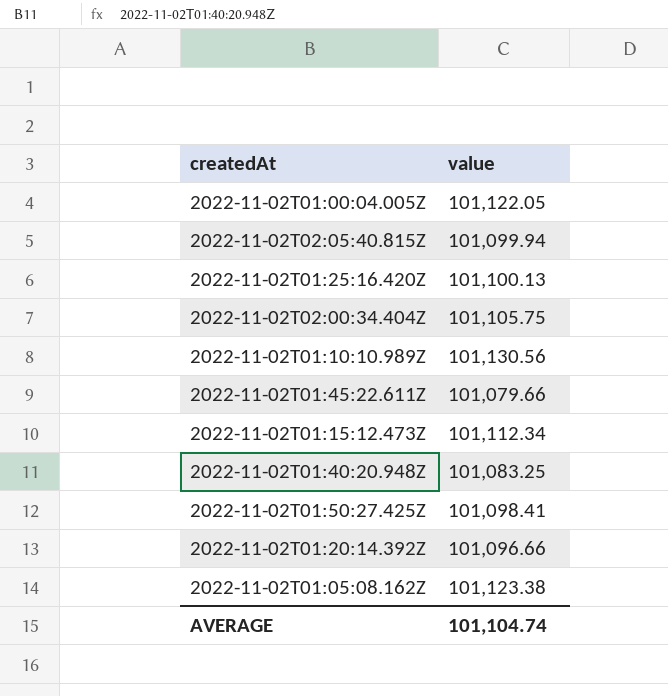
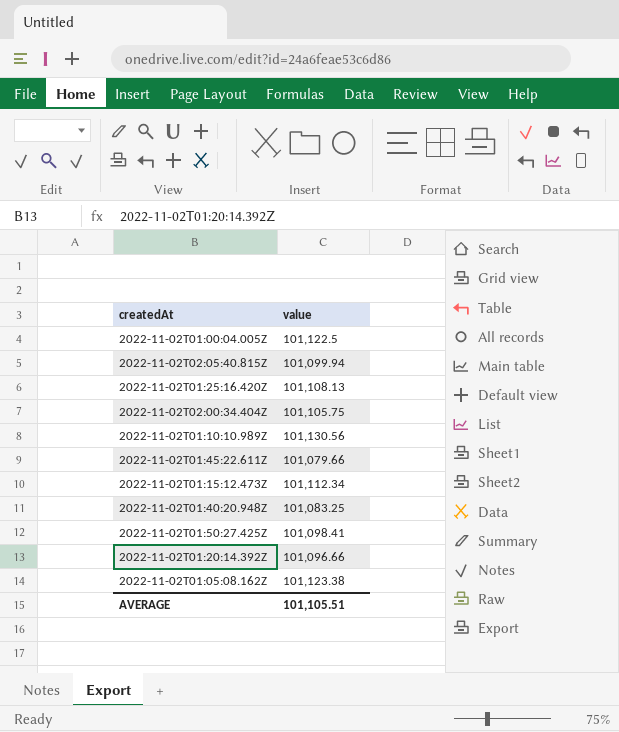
2022-11-02T01:00:04.005Z | value: 101,122.05 -> 101,122.5
2022-11-02T01:25:16.420Z | value: 101,100.13 -> 101,108.13
AVERAGE | value: 101,104.74 -> 101,105.51

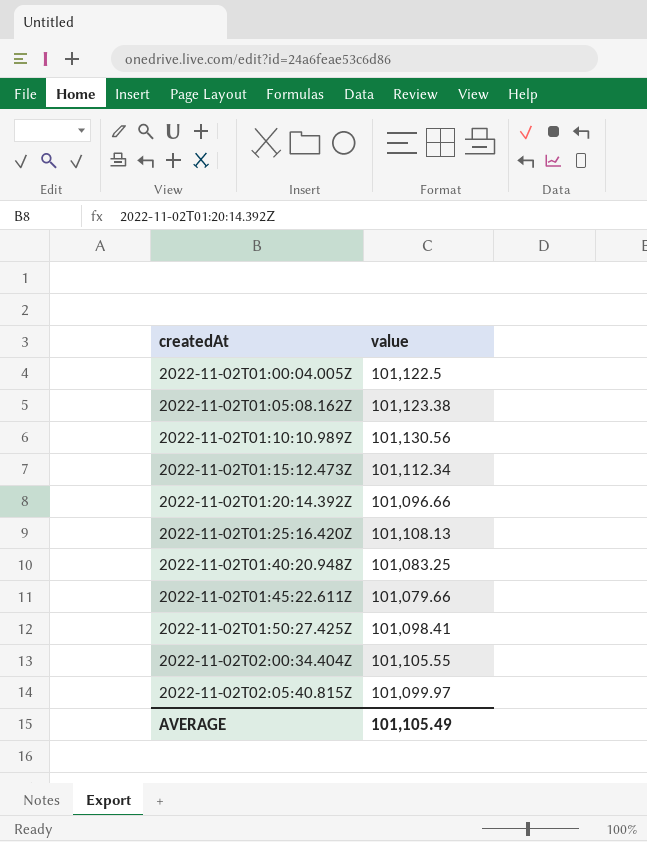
row order: none -> createdAt ascending
2022-11-02T02:00:34.404Z | value: 101,105.75 -> 101,105.55
2022-11-02T02:05:40.815Z | value: 101,099.94 -> 101,099.97
AVERAGE | value: 101,105.51 -> 101,105.49

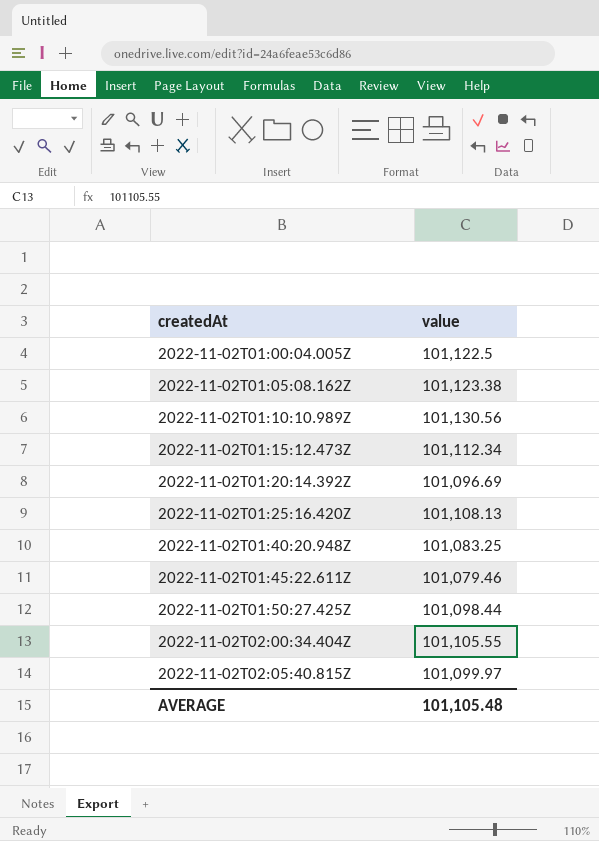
2022-11-02T01:20:14.392Z | value: 101,096.66 -> 101,096.69
2022-11-02T01:45:22.611Z | value: 101,079.66 -> 101,079.46
2022-11-02T01:50:27.425Z | value: 101,098.41 -> 101,098.44
AVERAGE | value: 101,105.49 -> 101,105.48

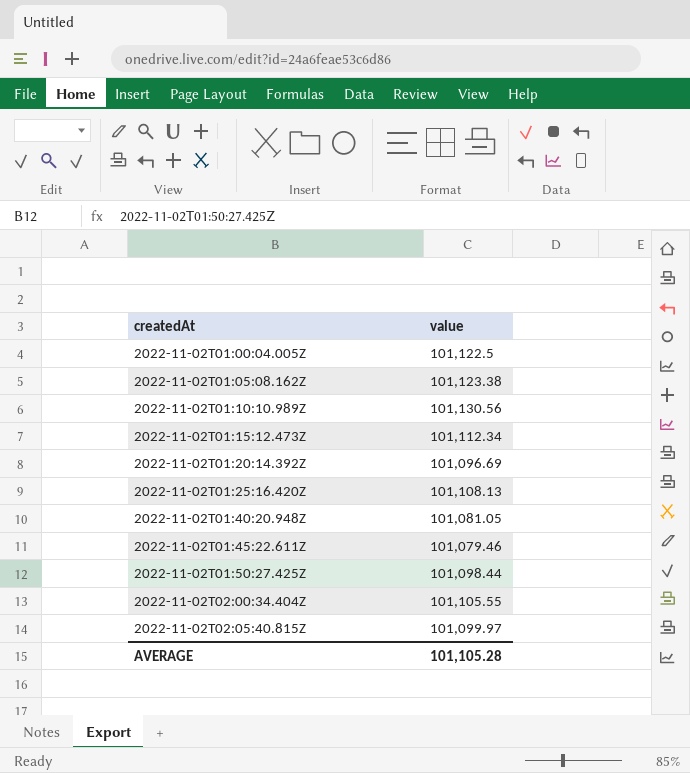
2022-11-02T01:40:20.948Z | value: 101,083.25 -> 101,081.05
AVERAGE | value: 101,105.48 -> 101,105.28

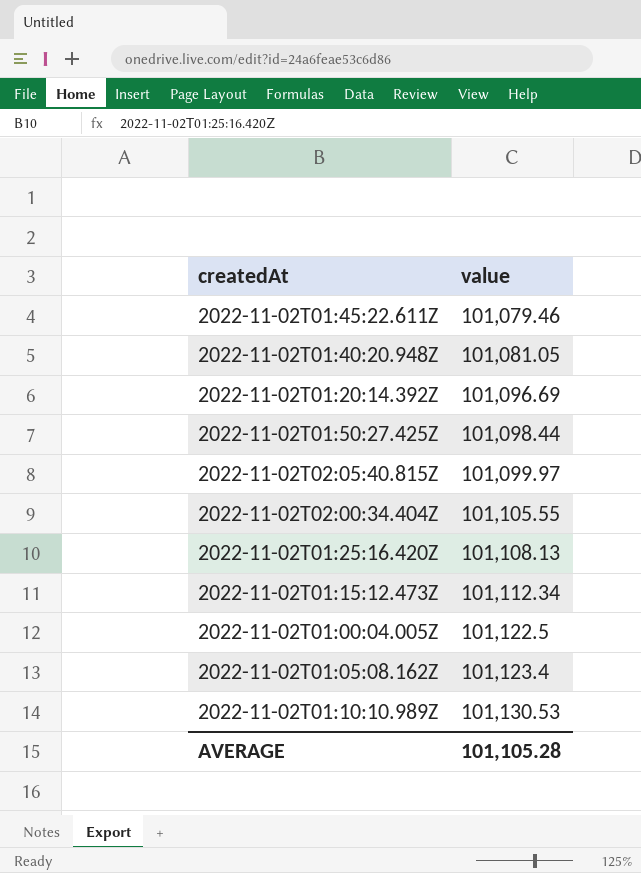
row order: createdAt ascending -> value ascending
2022-11-02T01:05:08.162Z | value: 101,123.38 -> 101,123.4
2022-11-02T01:10:10.989Z | value: 101,130.56 -> 101,130.53

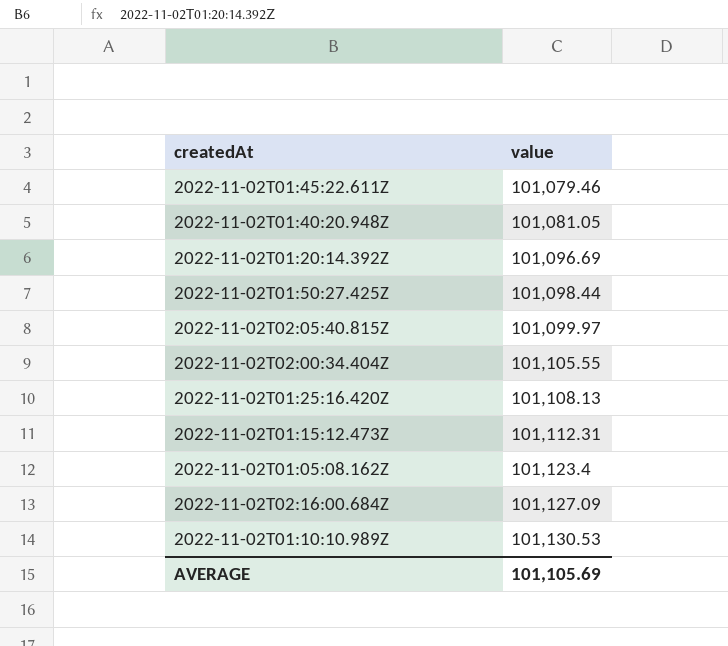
row 2022-11-02T01:00:04.005Z: 101,122.5 -> none
2022-11-02T01:15:12.473Z | value: 101,112.34 -> 101,112.31
row 2022-11-02T02:16:00.684Z: none -> 101,127.09
AVERAGE | value: 101,105.28 -> 101,105.69

